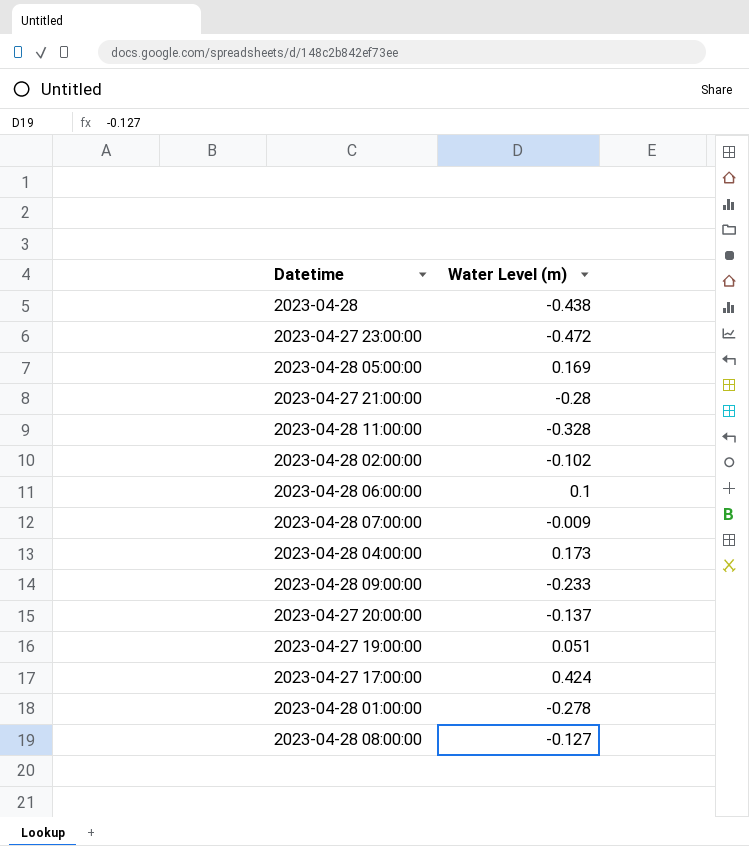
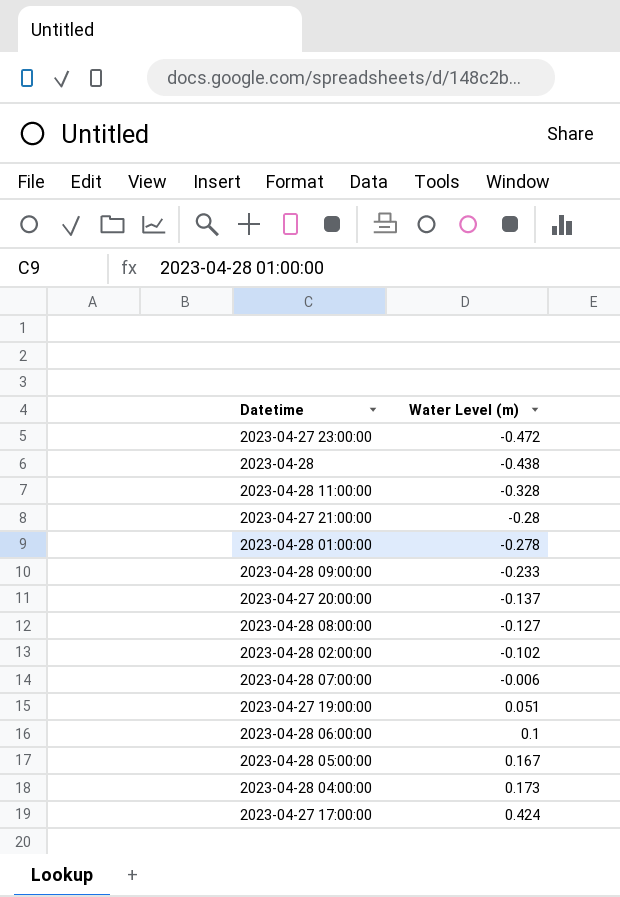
row order: none -> Water Level (m) ascending
2023-04-28 07:00:00 | Water Level (m): -0.009 -> -0.006
2023-04-28 05:00:00 | Water Level (m): 0.169 -> 0.167

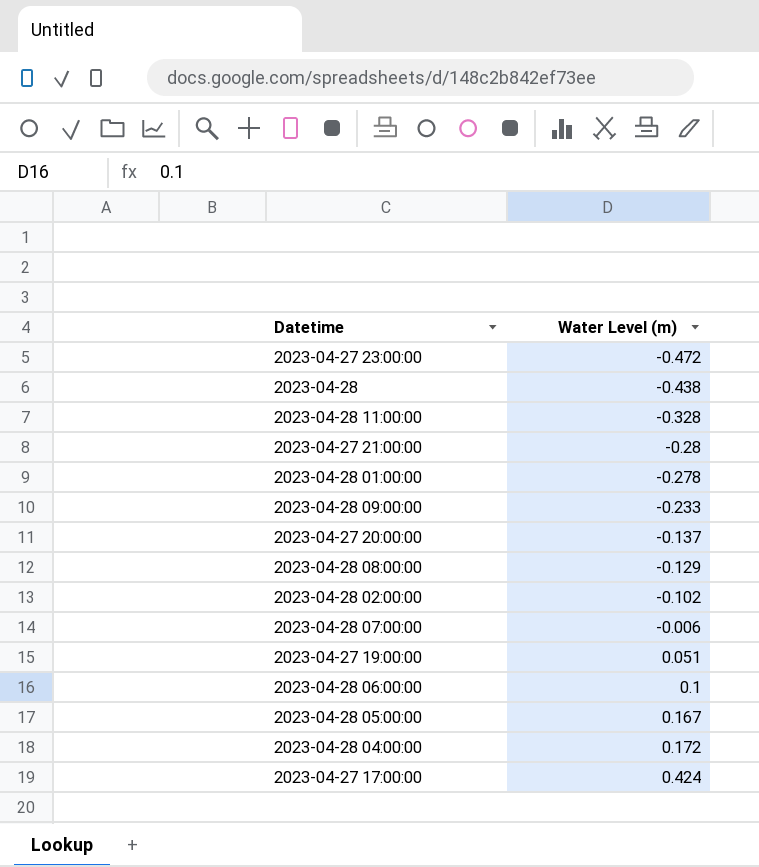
2023-04-28 08:00:00 | Water Level (m): -0.127 -> -0.129
2023-04-28 04:00:00 | Water Level (m): 0.173 -> 0.172

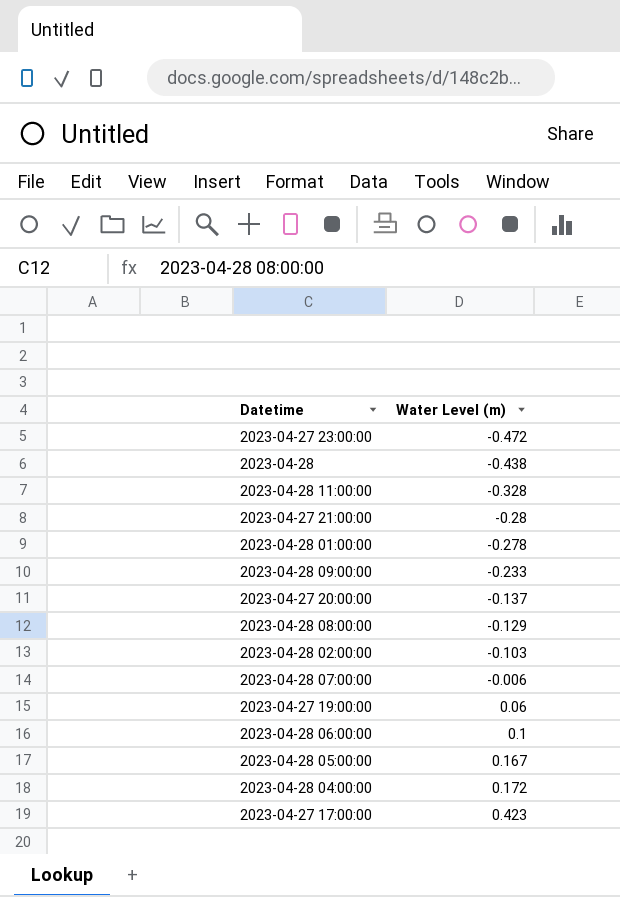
2023-04-28 02:00:00 | Water Level (m): -0.102 -> -0.103
2023-04-27 19:00:00 | Water Level (m): 0.051 -> 0.06
2023-04-27 17:00:00 | Water Level (m): 0.424 -> 0.423

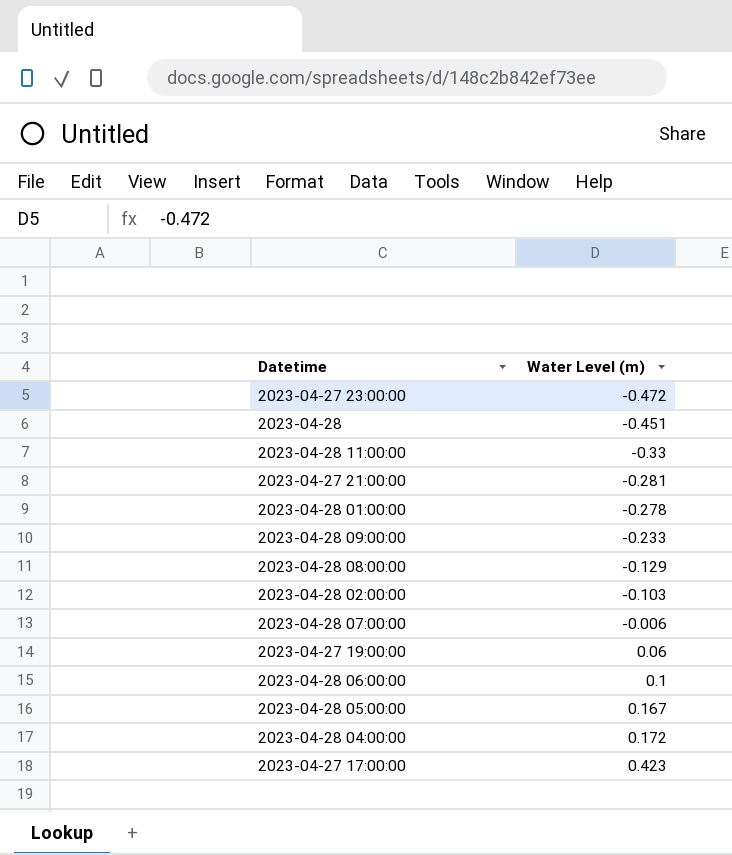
row 2023-04-27 20:00:00: -0.137 -> none
2023-04-28 | Water Level (m): -0.438 -> -0.451
2023-04-28 11:00:00 | Water Level (m): -0.328 -> -0.33
2023-04-27 21:00:00 | Water Level (m): -0.28 -> -0.281

